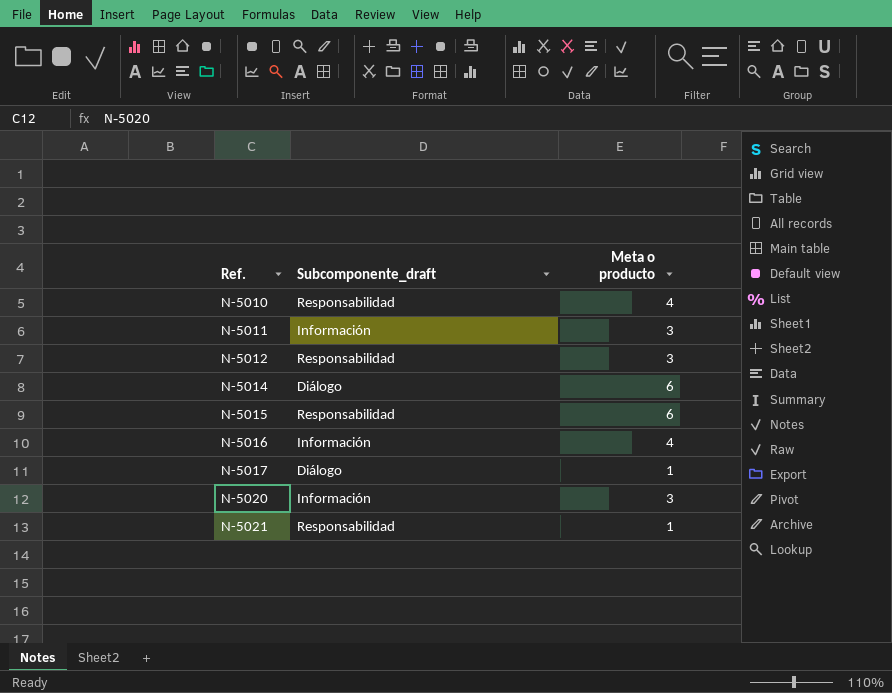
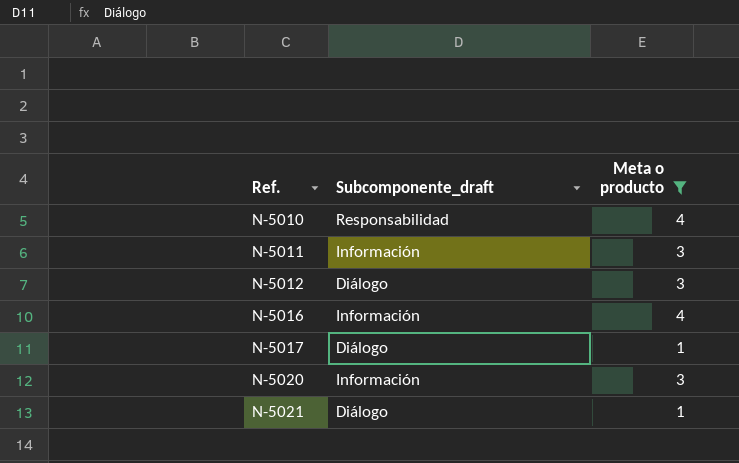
filter: none -> Meta o producto != 6
N-5012 | Subcomponente_draft: Responsabilidad -> Diálogo
N-5021 | Subcomponente_draft: Responsabilidad -> Diálogo

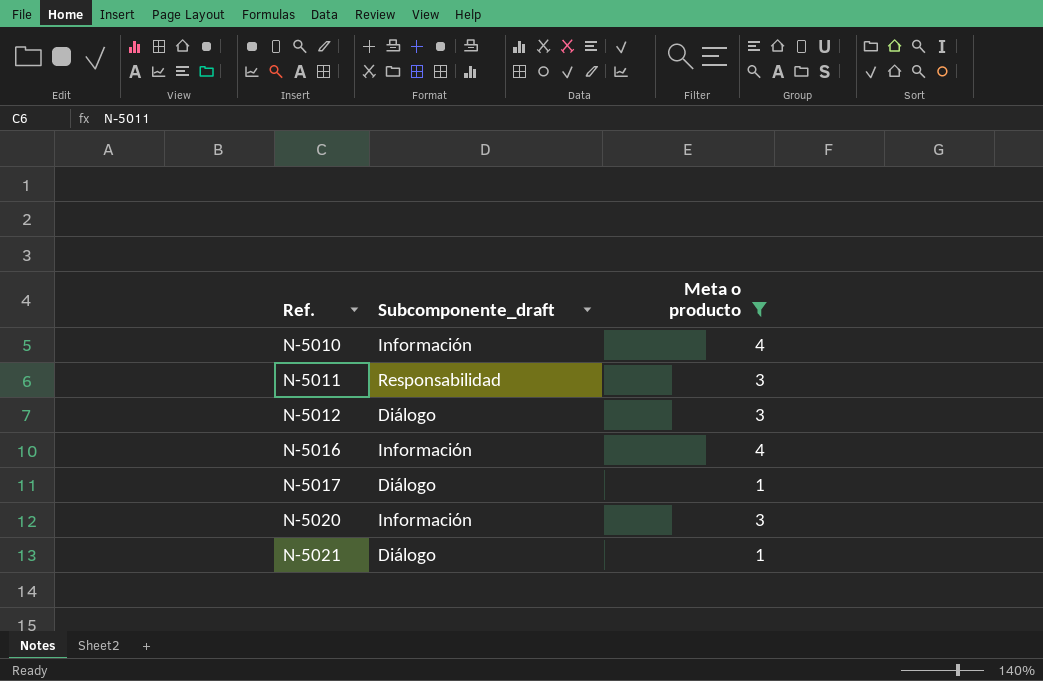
N-5010 | Subcomponente_draft: Responsabilidad -> Información
N-5011 | Subcomponente_draft: Información -> Responsabilidad

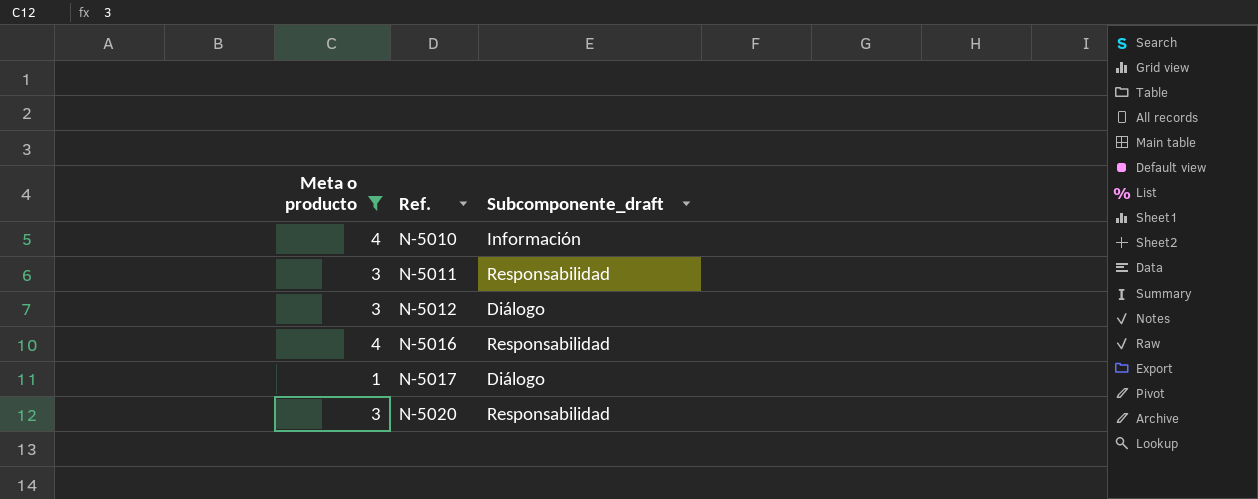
column Meta o producto | position: 3 -> 1
row N-5021: Diálogo | 1 -> none
N-5016 | Subcomponente_draft: Información -> Responsabilidad
N-5020 | Subcomponente_draft: Información -> Responsabilidad

